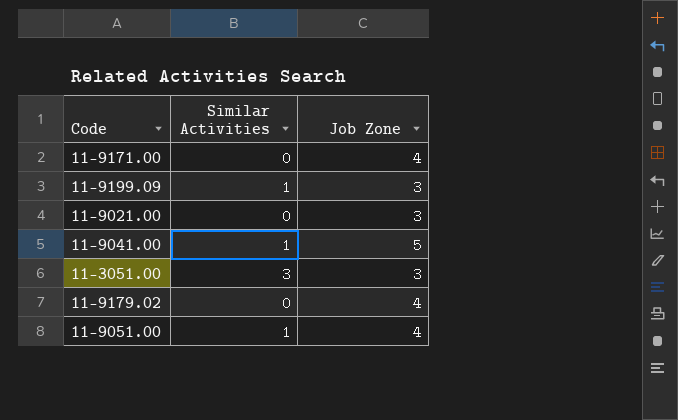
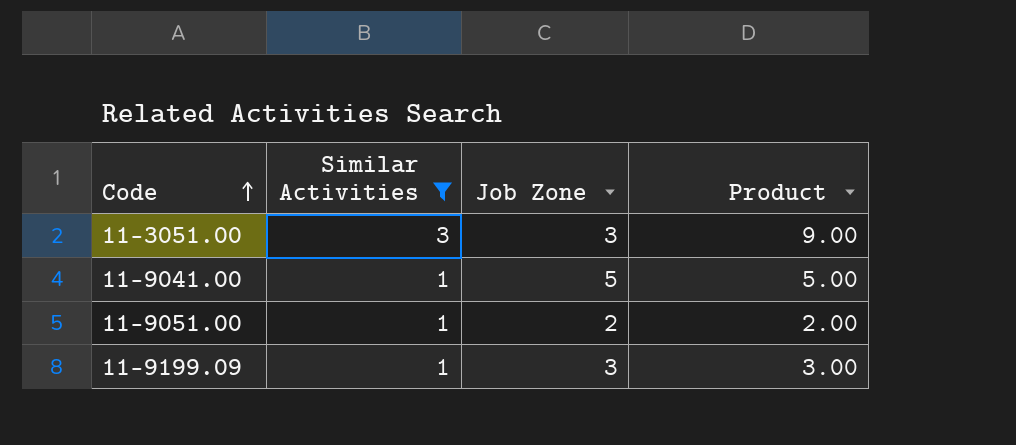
filter: none -> Similar Activities != 0
row order: none -> Code ascending
column Product | formula: none -> [Similar Activities] * [Job Zone]
11-9051.00 | Job Zone: 4 -> 2

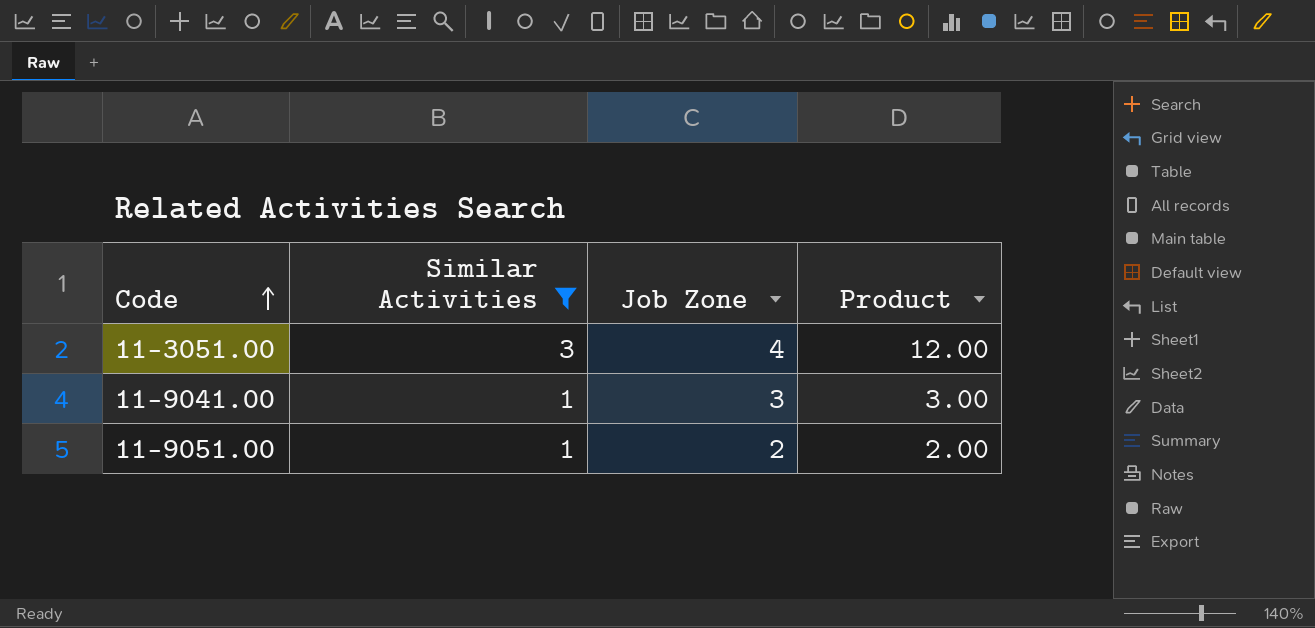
row 11-9199.09: 1 | 3 | 3.00 -> none
11-3051.00 | Job Zone: 3 -> 4
11-3051.00 | Product: 9.00 -> 12.00
11-9041.00 | Job Zone: 5 -> 3
11-9041.00 | Product: 5.00 -> 3.00

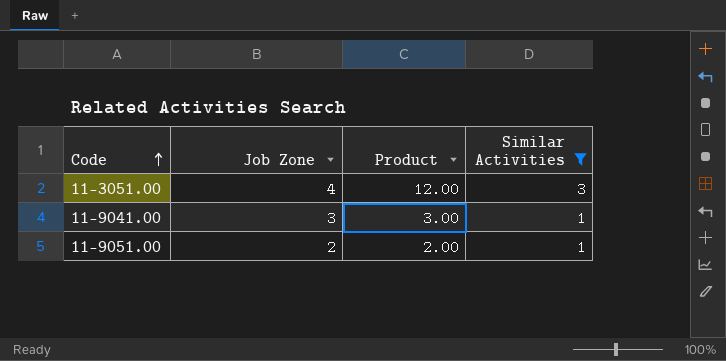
column Similar Activities | position: 2 -> 4

